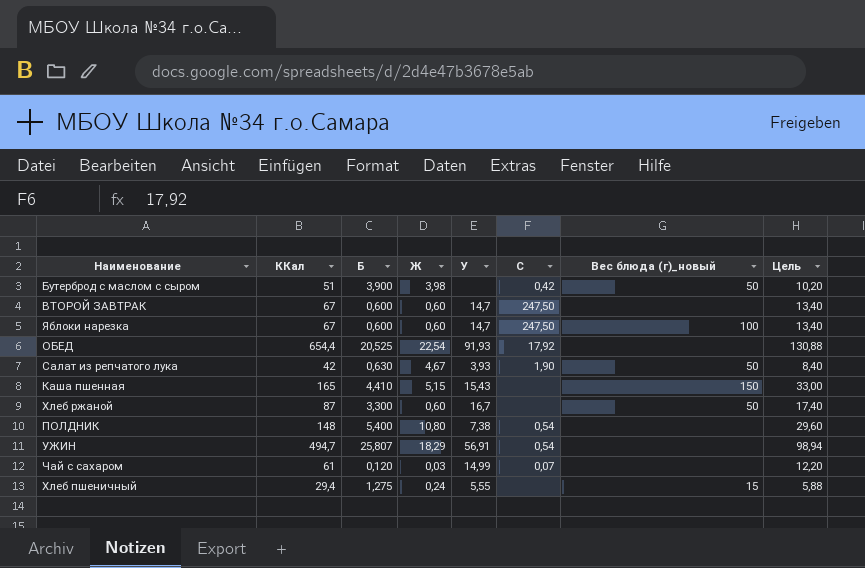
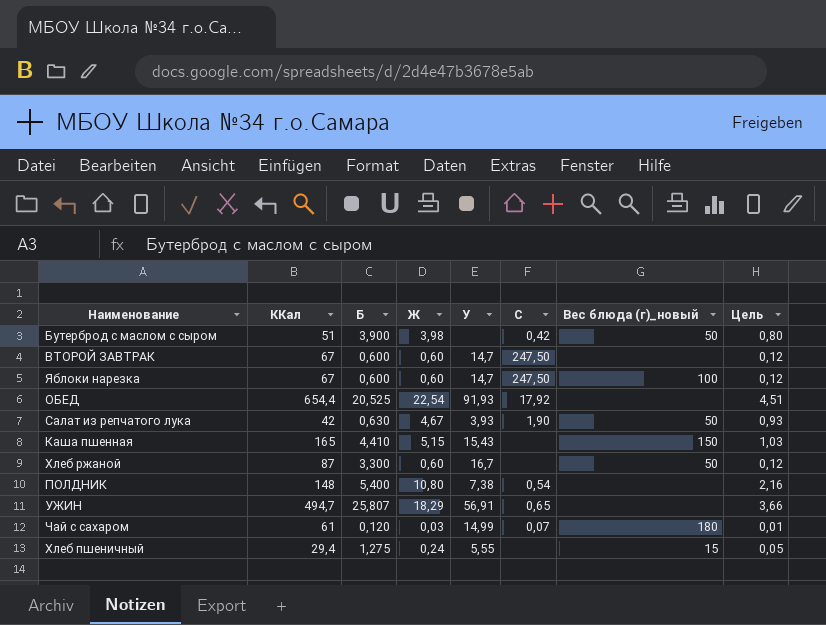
column Цель | formula: [ККал] * 0,2 -> [Ж] * 0,2
УЖИН | C: 0,54 -> 0,65
Чай с сахаром | Вес блюда (г)_новый: none -> 180

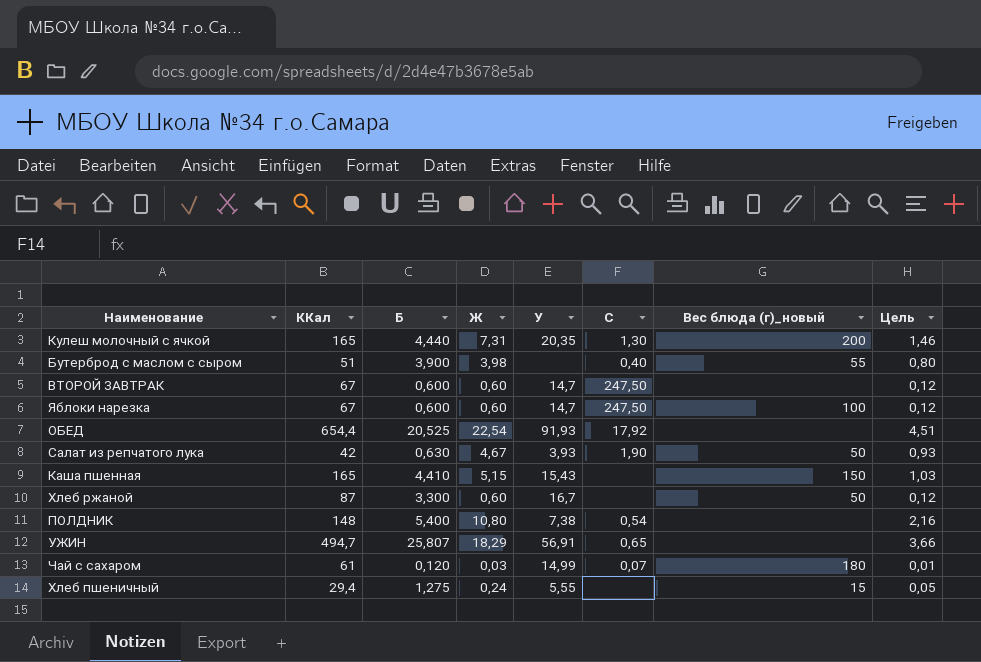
row Кулеш молочный с ячкой: none -> 165 | 4,440 | 7,31 | 20,35 | 1,30 | 200 | 1,46
Бутерброд с маслом с сыром | C: 0,42 -> 0,40
Бутерброд с маслом с сыром | Вес блюда (г)_новый: 50 -> 55

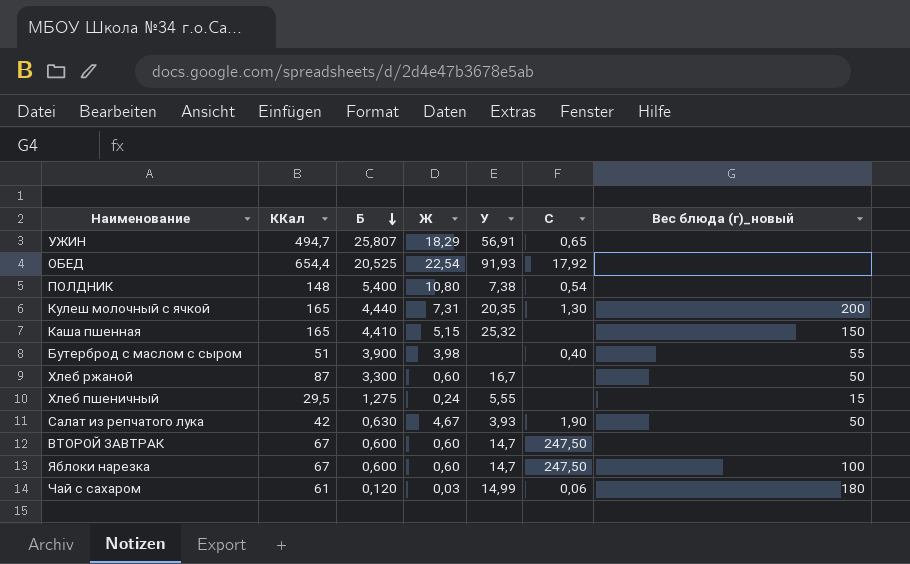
row order: none -> Б descending
column Цель | formula: [Ж] * 0,2 -> none
Каша пшенная | У: 15,43 -> 25,32
Хлеб пшеничный | ККал: 29,4 -> 29,5
Чай с сахаром | C: 0,07 -> 0,06

